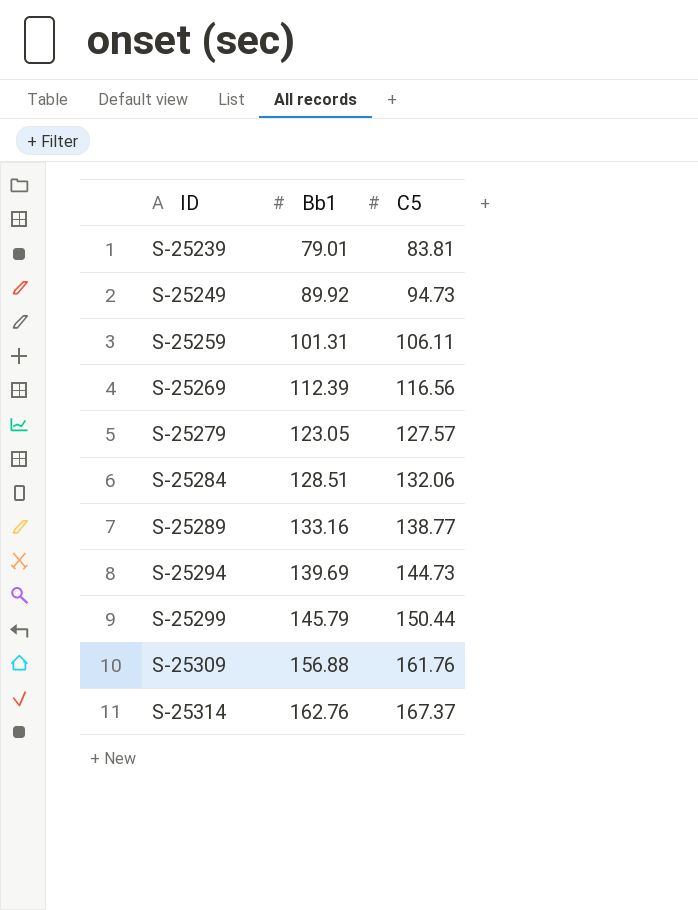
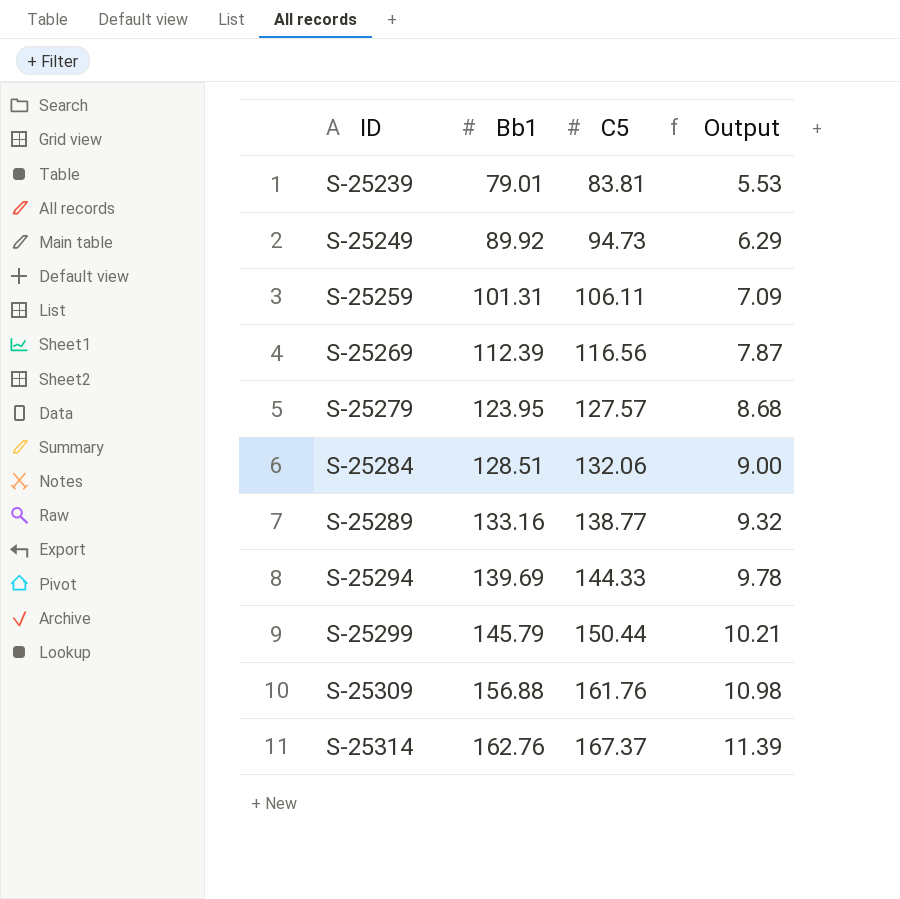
column Output | formula: none -> [Bb1] * 0.07
S-25279 | Bb1: 123.05 -> 123.95
S-25294 | C5: 144.73 -> 144.33

